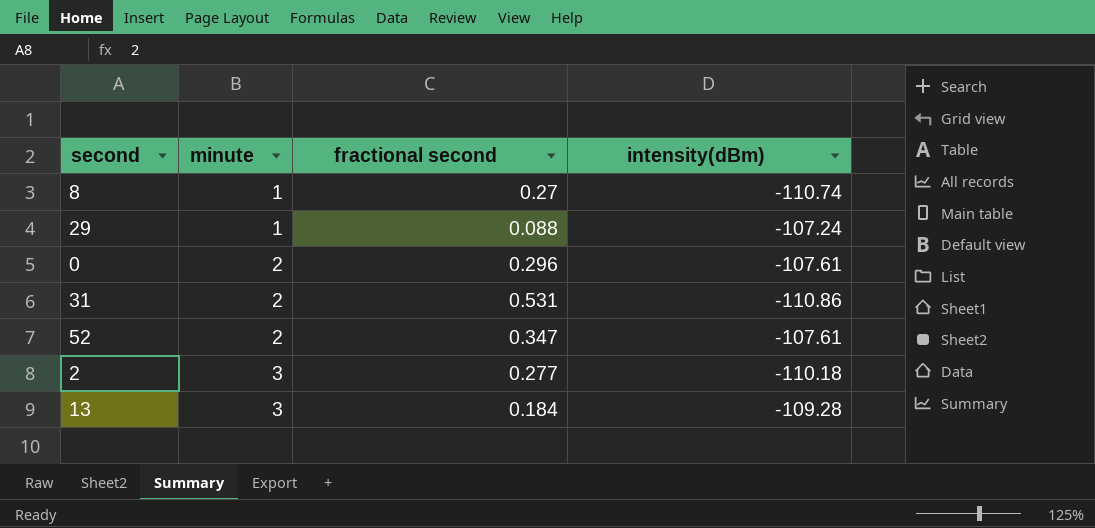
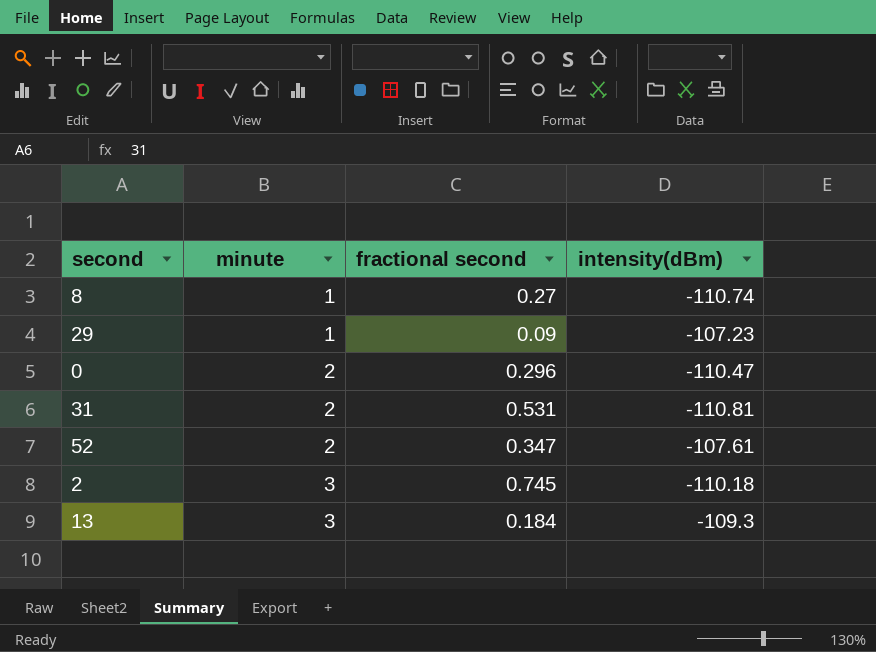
29 | fractional second: 0.088 -> 0.09
29 | intensity(dBm): -107.24 -> -107.23
0 | intensity(dBm): -107.61 -> -110.47
31 | intensity(dBm): -110.86 -> -110.81
2 | fractional second: 0.277 -> 0.745
13 | intensity(dBm): -109.28 -> -109.3

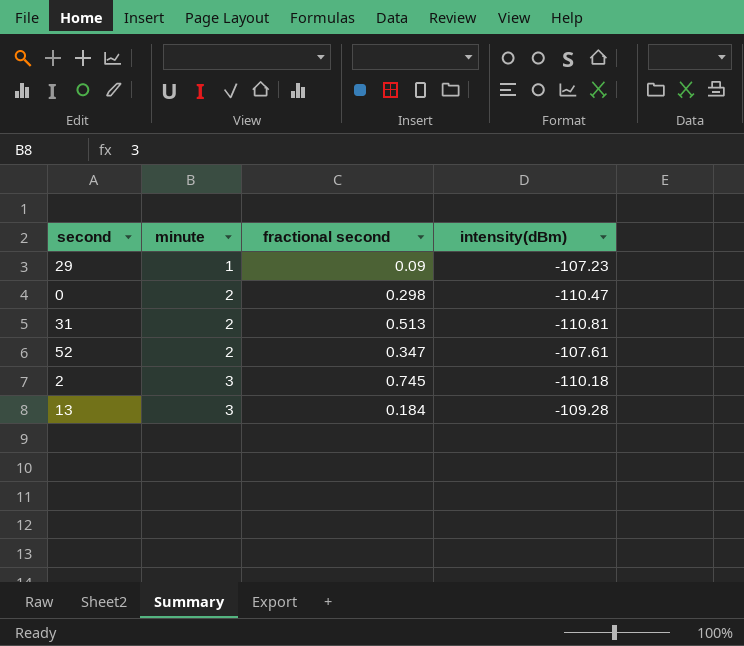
row 8: 1 | 0.27 | -110.74 -> none
0 | fractional second: 0.296 -> 0.298
31 | fractional second: 0.531 -> 0.513
13 | intensity(dBm): -109.3 -> -109.28

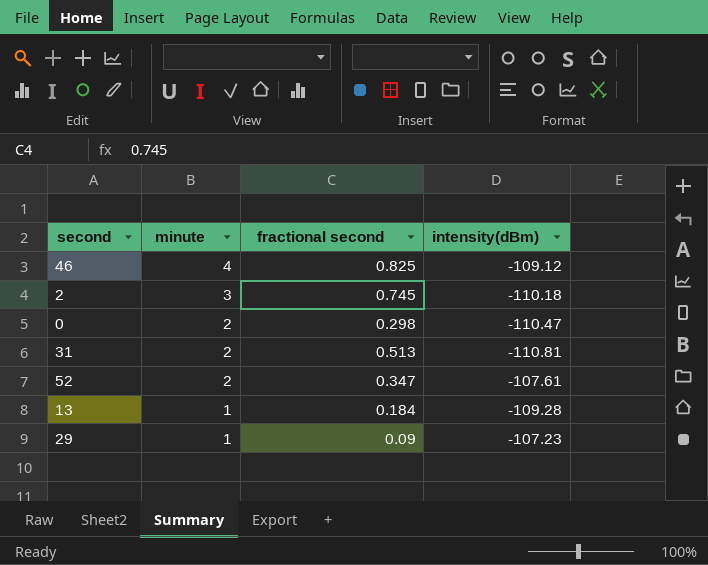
row order: minute ascending -> minute descending
row 46: none -> 4 | 0.825 | -109.12
13 | minute: 3 -> 1

